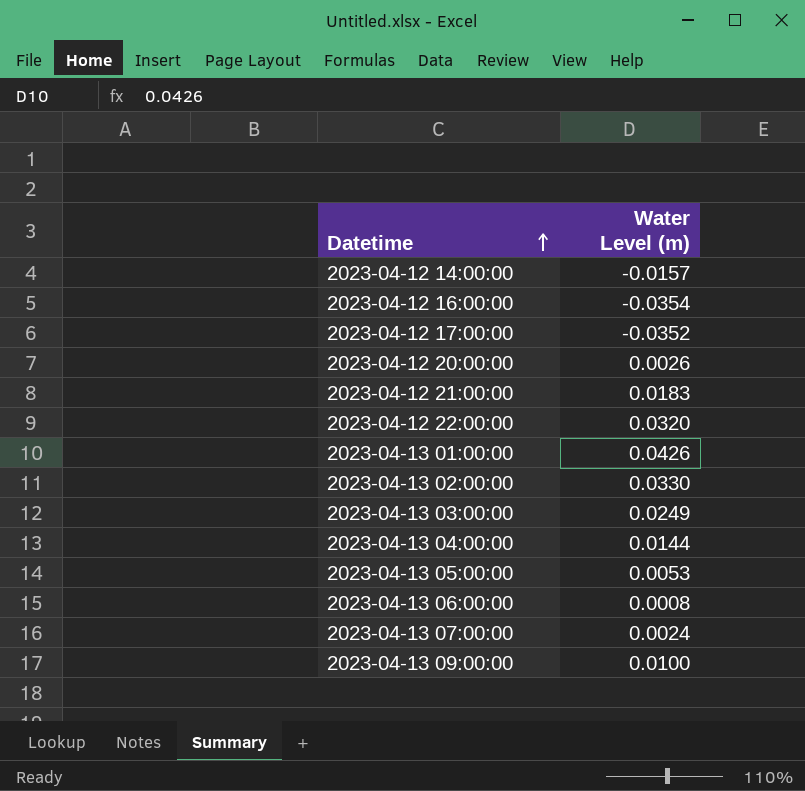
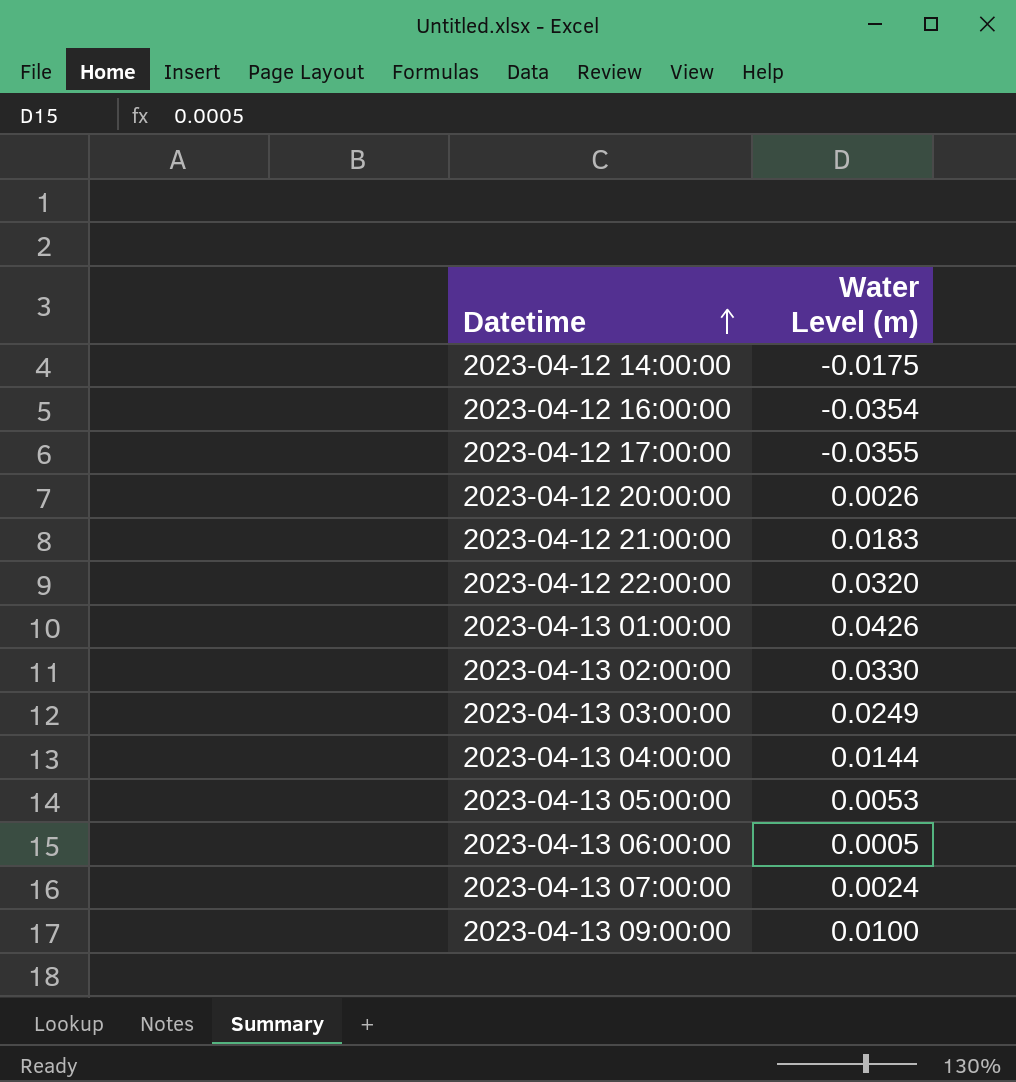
2023-04-12 14:00:00 | Water Level (m): -0.0157 -> -0.0175
2023-04-12 17:00:00 | Water Level (m): -0.0352 -> -0.0355
2023-04-13 06:00:00 | Water Level (m): 0.0008 -> 0.0005

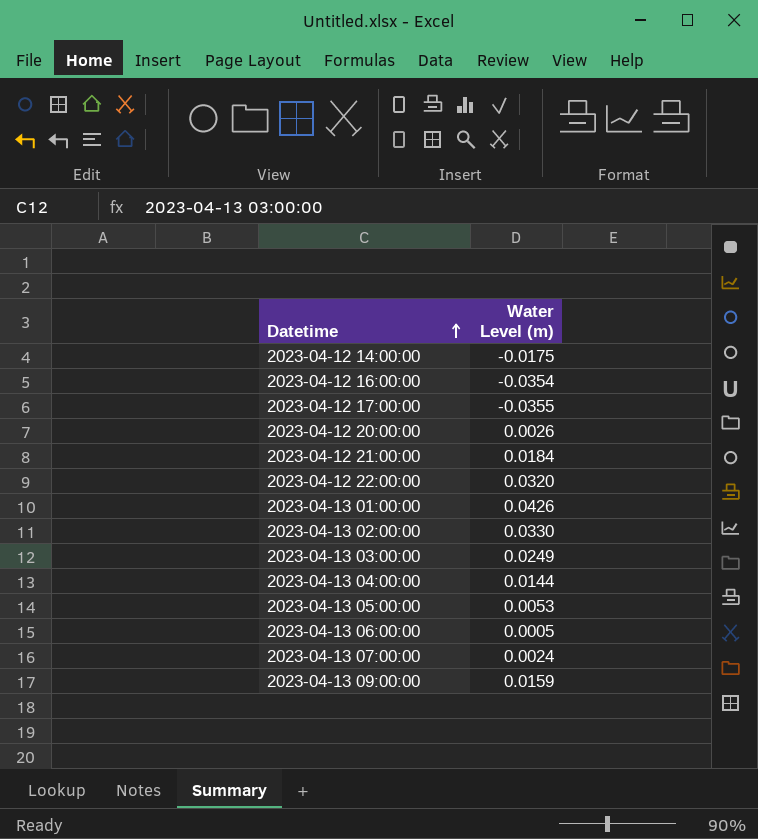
2023-04-12 21:00:00 | Water Level (m): 0.0183 -> 0.0184
2023-04-13 09:00:00 | Water Level (m): 0.0100 -> 0.0159

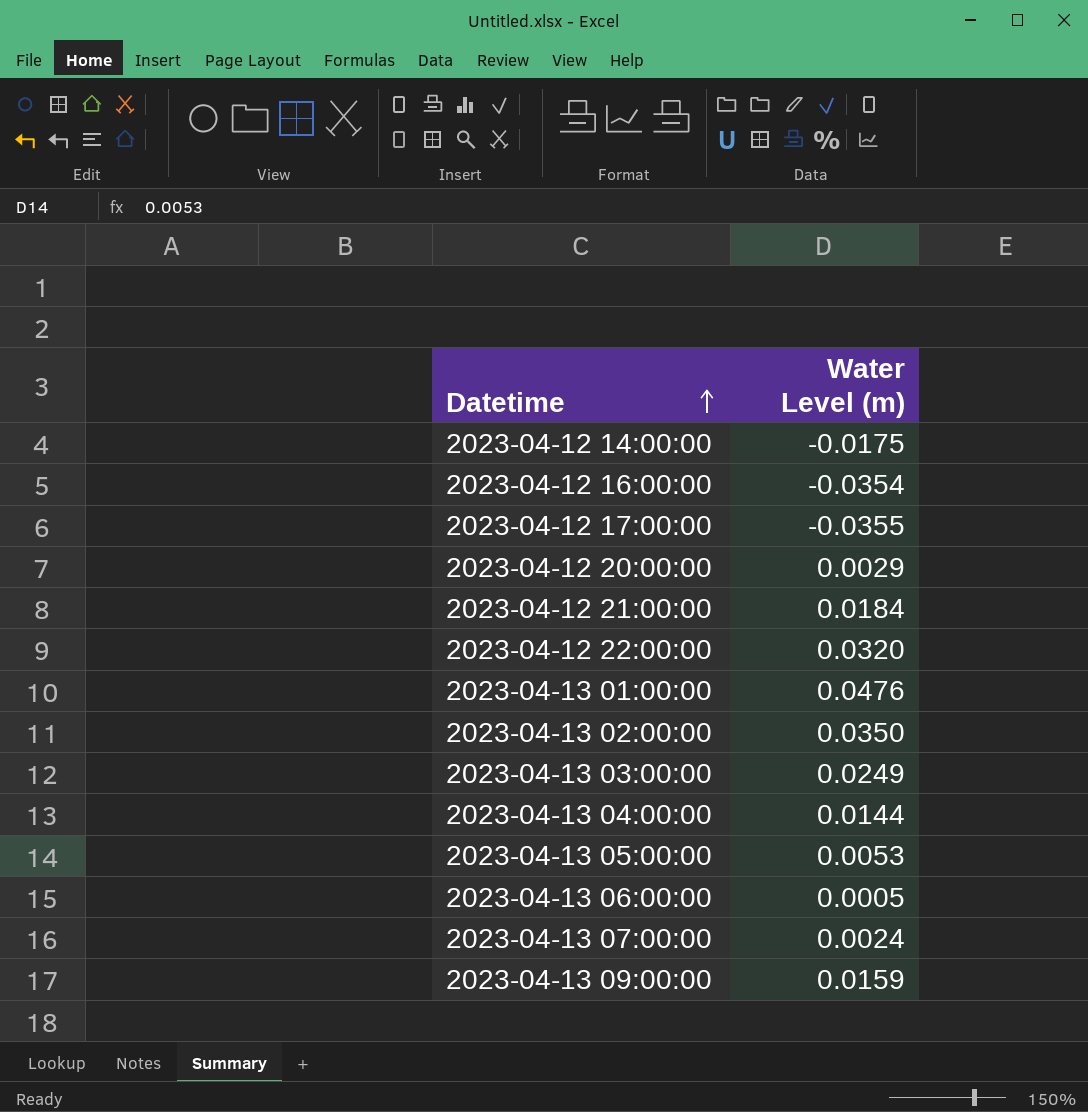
2023-04-12 20:00:00 | Water Level (m): 0.0026 -> 0.0029
2023-04-13 01:00:00 | Water Level (m): 0.0426 -> 0.0476
2023-04-13 02:00:00 | Water Level (m): 0.0330 -> 0.0350

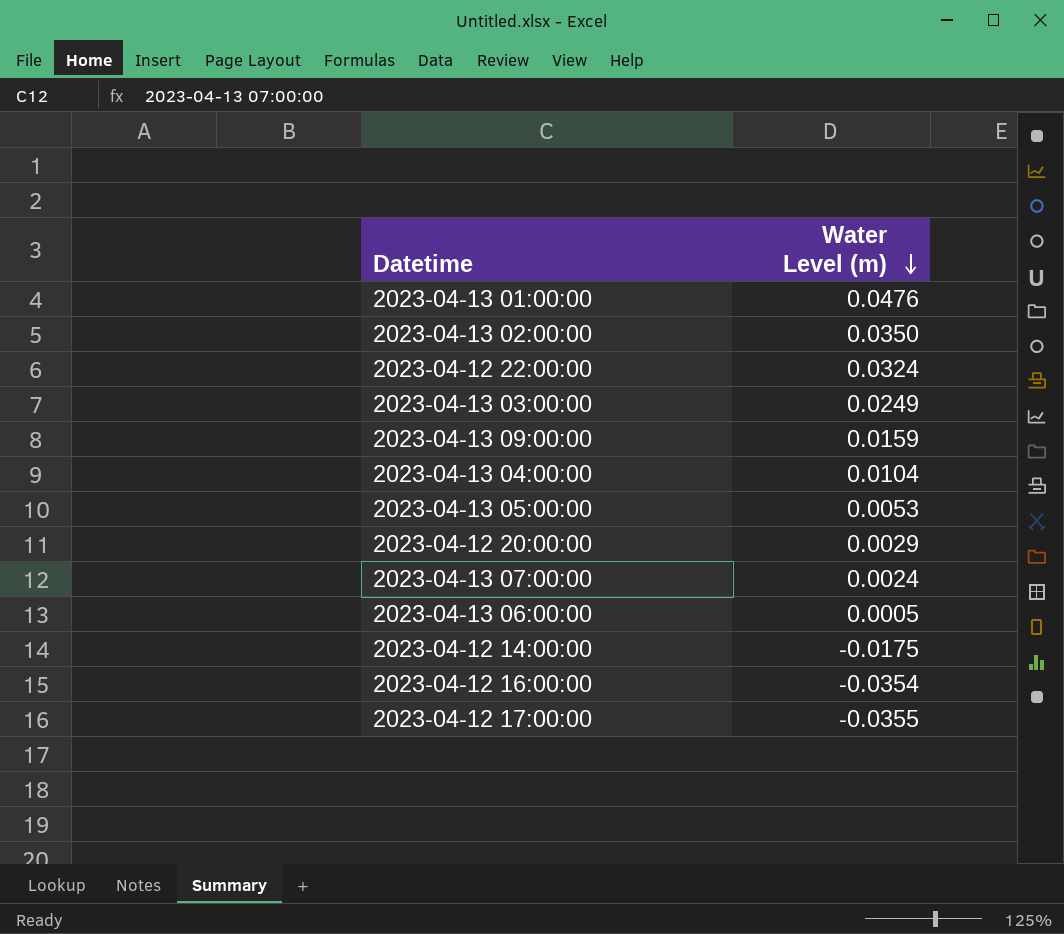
row order: Datetime ascending -> Water Level (m) descending
row 2023-04-12 21:00:00: 0.0184 -> none
2023-04-12 22:00:00 | Water Level (m): 0.0320 -> 0.0324
2023-04-13 04:00:00 | Water Level (m): 0.0144 -> 0.0104

